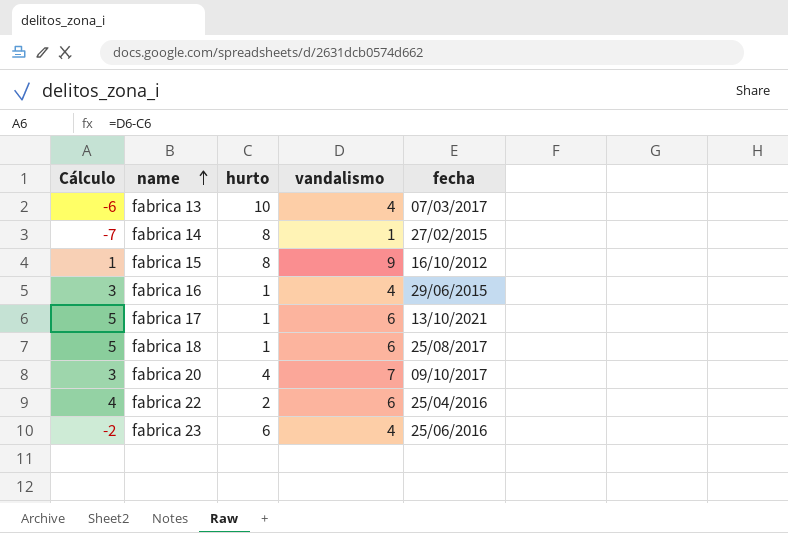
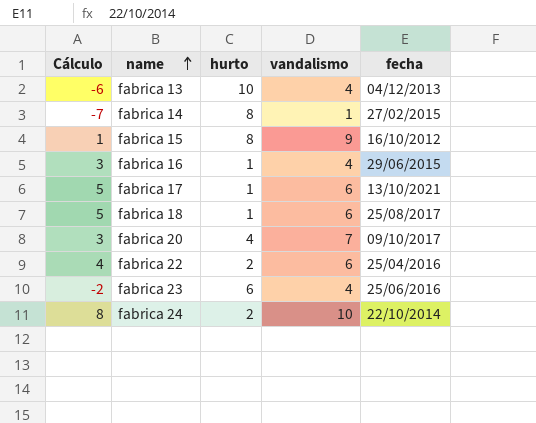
fabrica 13 | fecha: 07/03/2017 -> 04/12/2013
row fabrica 24: none -> 8 | 2 | 10 | 22/10/2014

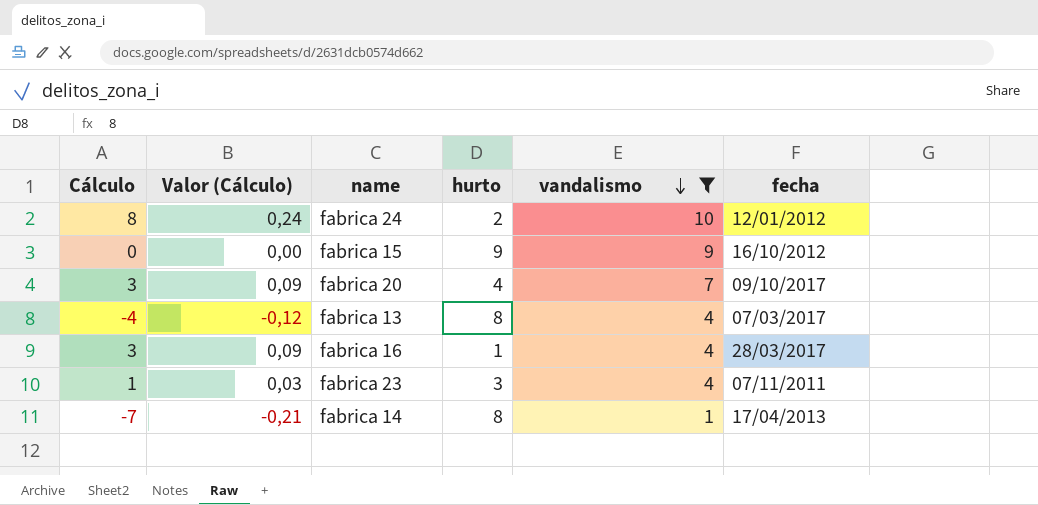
filter: none -> vandalismo != 6
row order: name ascending -> vandalismo descending
column Valor (Cálculo) | formula: none -> [Cálculo] * 0,03
fabrica 24 | fecha: 22/10/2014 -> 12/01/2012
fabrica 15 | Cálculo: 1 -> 0
fabrica 15 | hurto: 8 -> 9
fabrica 13 | Cálculo: -6 -> -4
fabrica 13 | hurto: 10 -> 8
fabrica 13 | fecha: 04/12/2013 -> 07/03/2017
fabrica 16 | fecha: 29/06/2015 -> 28/03/2017
fabrica 23 | Cálculo: -2 -> 1
fabrica 23 | hurto: 6 -> 3
fabrica 23 | fecha: 25/06/2016 -> 07/11/2011
fabrica 14 | fecha: 27/02/2015 -> 17/04/2013

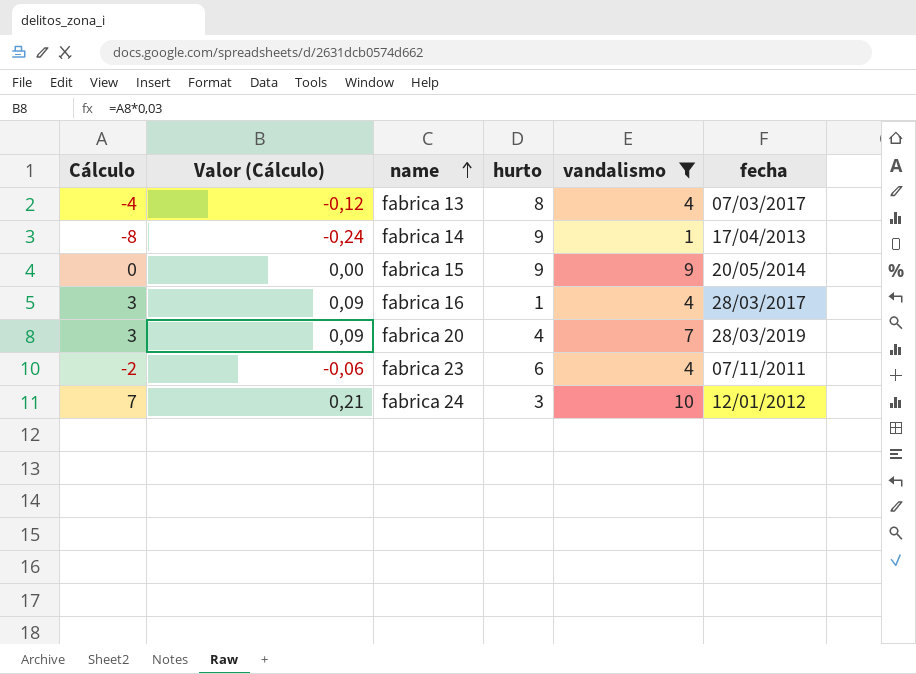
row order: vandalismo descending -> name ascending
fabrica 14 | Cálculo: -7 -> -8
fabrica 14 | Valor (Cálculo): -0,21 -> -0,24
fabrica 14 | hurto: 8 -> 9
fabrica 15 | fecha: 16/10/2012 -> 20/05/2014
fabrica 20 | fecha: 09/10/2017 -> 28/03/2019
fabrica 23 | Cálculo: 1 -> -2
fabrica 23 | Valor (Cálculo): 0,03 -> -0,06
fabrica 23 | hurto: 3 -> 6
fabrica 24 | Cálculo: 8 -> 7
fabrica 24 | Valor (Cálculo): 0,24 -> 0,21
fabrica 24 | hurto: 2 -> 3

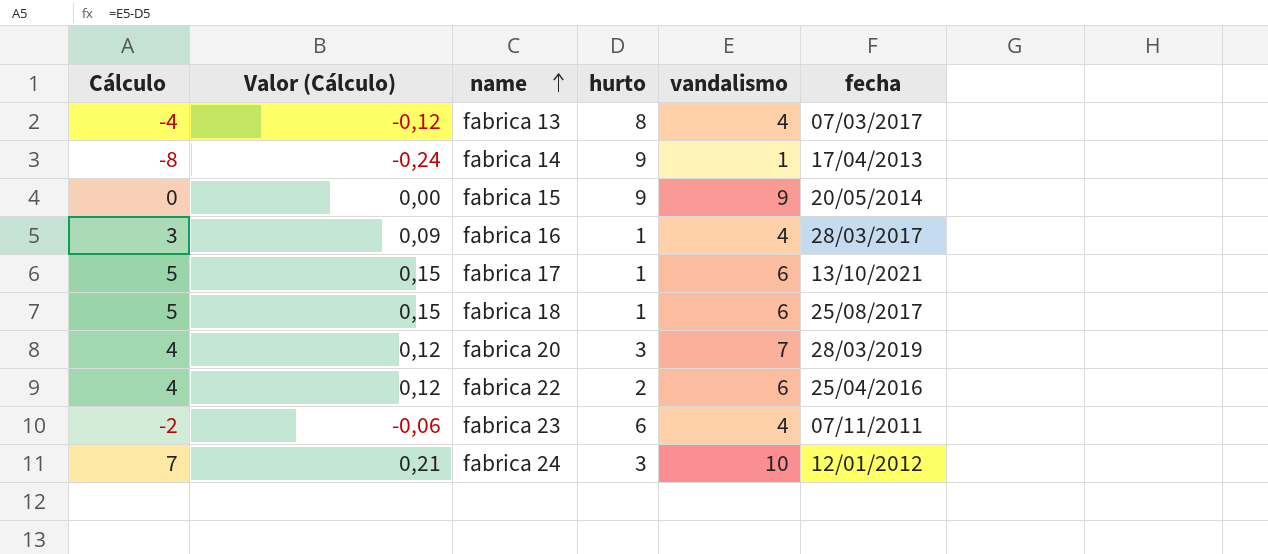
filter: vandalismo != 6 -> none
fabrica 20 | Cálculo: 3 -> 4
fabrica 20 | Valor (Cálculo): 0,09 -> 0,12
fabrica 20 | hurto: 4 -> 3

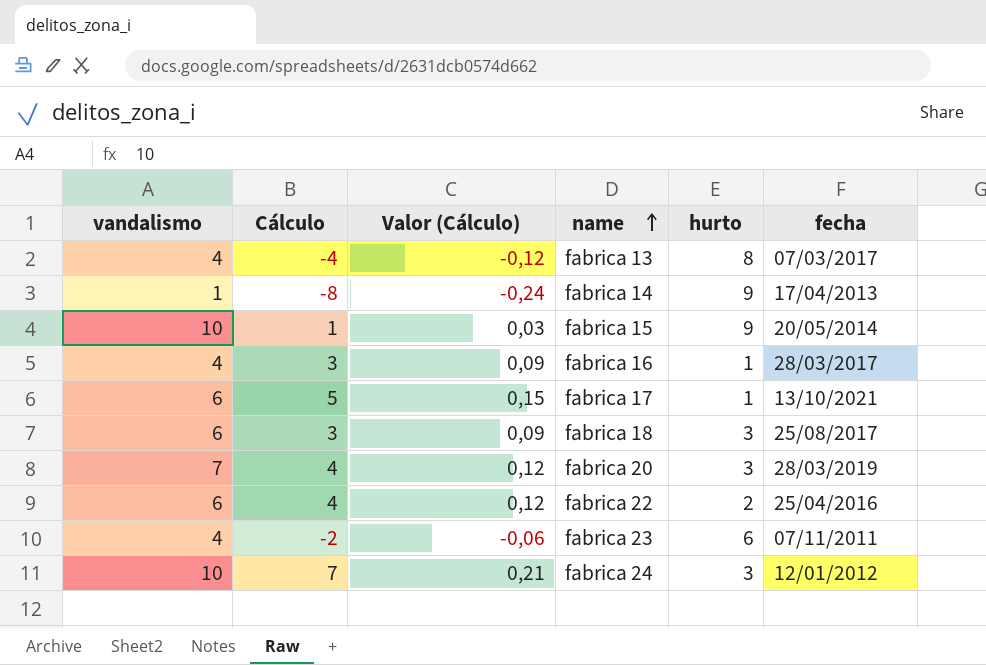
column vandalismo | position: 5 -> 1
fabrica 15 | vandalismo: 9 -> 10
fabrica 15 | Cálculo: 0 -> 1
fabrica 15 | Valor (Cálculo): 0,00 -> 0,03
fabrica 18 | Cálculo: 5 -> 3
fabrica 18 | Valor (Cálculo): 0,15 -> 0,09
fabrica 18 | hurto: 1 -> 3

